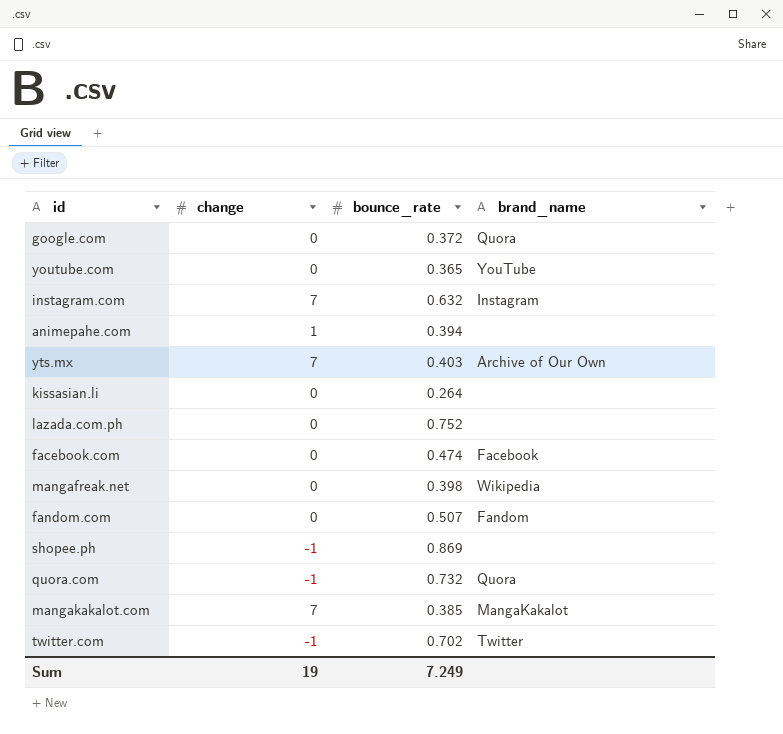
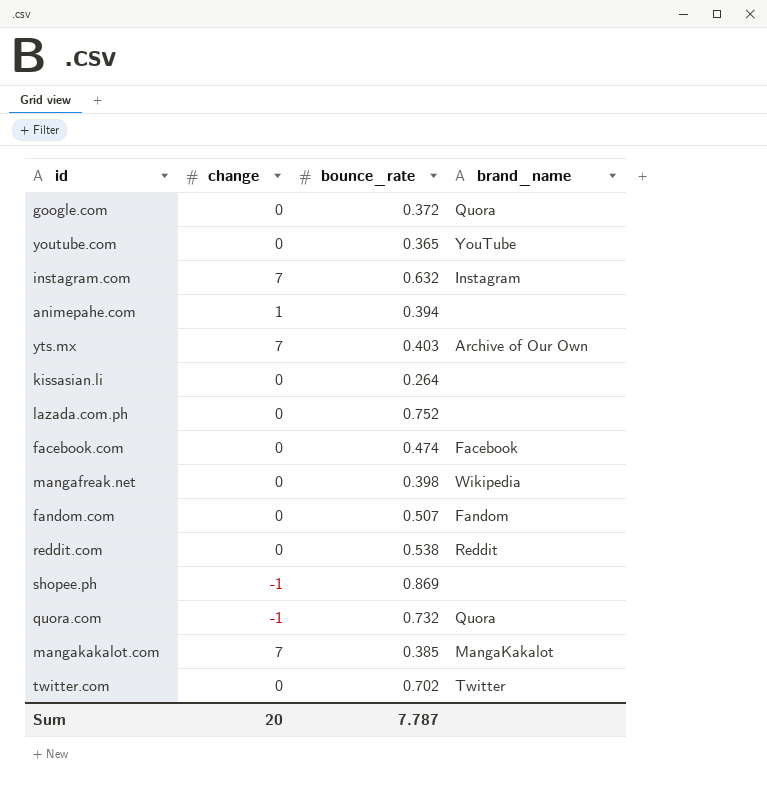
row reddit.com: none -> 0 | 0.538 | Reddit
twitter.com | change: -1 -> 0
Sum | change: 19 -> 20
Sum | bounce_rate: 7.249 -> 7.787

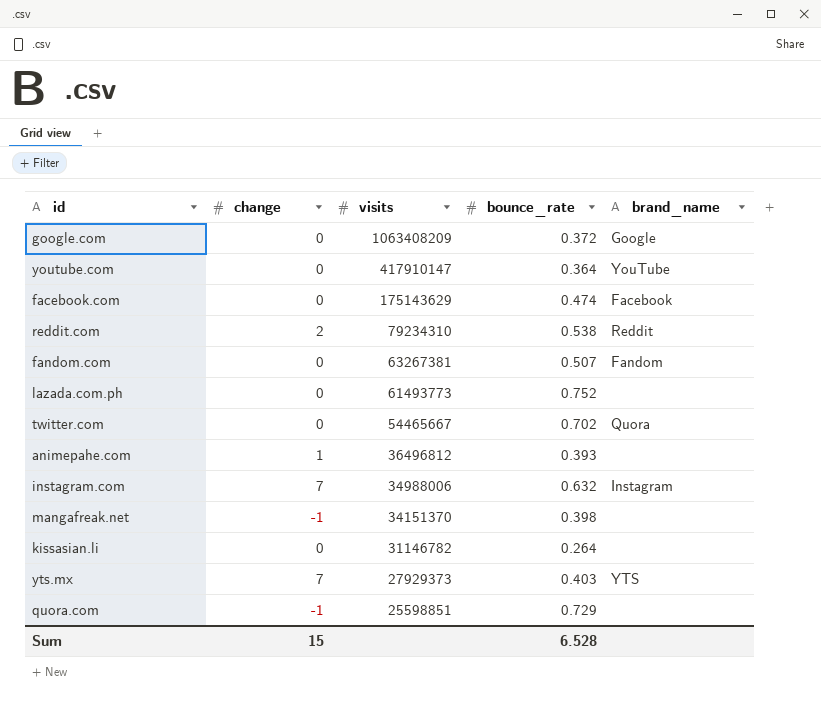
row order: none -> visits descending
column visits | position: none -> 3
row shopee.ph: -1 | 0.869 | none -> none
row mangakakalot.com: 7 | 0.385 | MangaKakalot -> none
google.com | brand_name: Quora -> Google
youtube.com | bounce_rate: 0.365 -> 0.364
reddit.com | change: 0 -> 2
twitter.com | brand_name: Twitter -> Quora
animepahe.com | bounce_rate: 0.394 -> 0.393
mangafreak.net | change: 0 -> -1
mangafreak.net | brand_name: Wikipedia -> none
yts.mx | brand_name: Archive of Our Own -> YTS
quora.com | bounce_rate: 0.732 -> 0.729
quora.com | brand_name: Quora -> none
Sum | change: 20 -> 15
Sum | bounce_rate: 7.787 -> 6.528

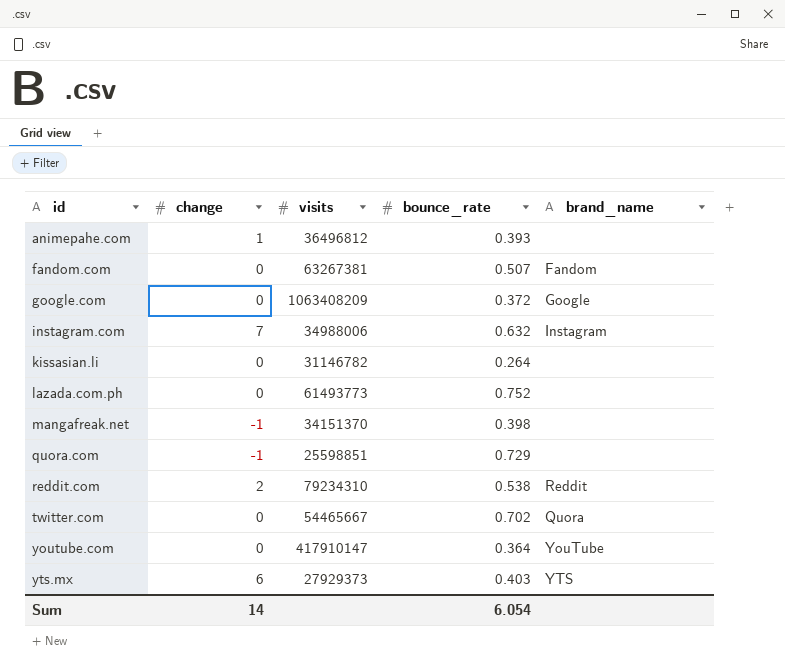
row order: visits descending -> id ascending
row facebook.com: 0 | 175143629 | 0.474 | Facebook -> none
yts.mx | change: 7 -> 6
Sum | change: 15 -> 14
Sum | bounce_rate: 6.528 -> 6.054

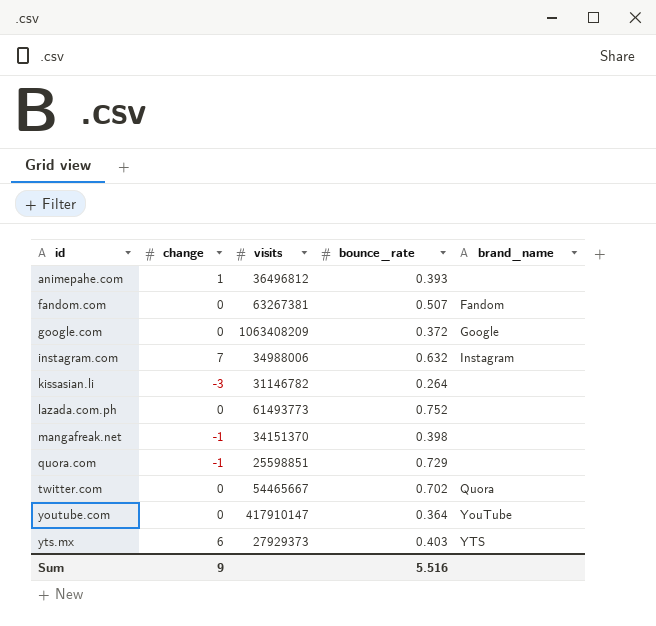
row reddit.com: 2 | 79234310 | 0.538 | Reddit -> none
kissasian.li | change: 0 -> -3
Sum | change: 14 -> 9
Sum | bounce_rate: 6.054 -> 5.516

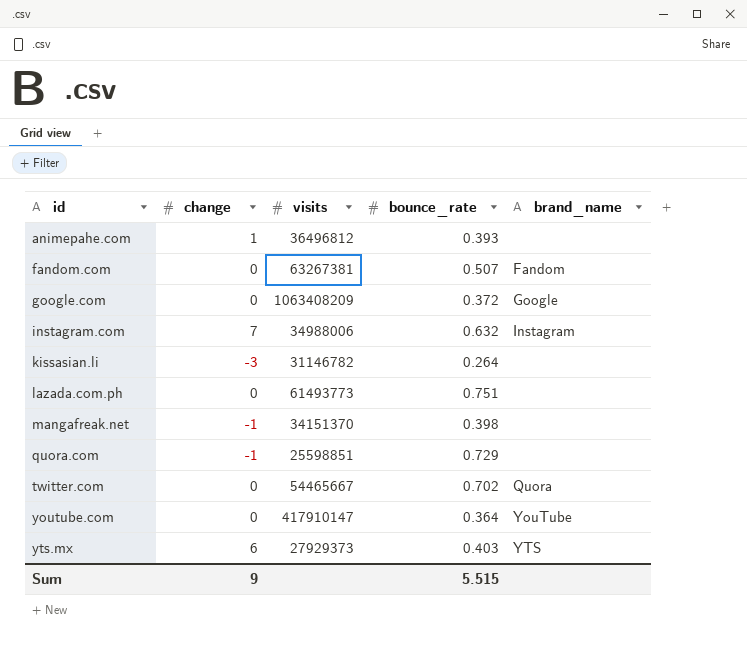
lazada.com.ph | bounce_rate: 0.752 -> 0.751
Sum | bounce_rate: 5.516 -> 5.515

